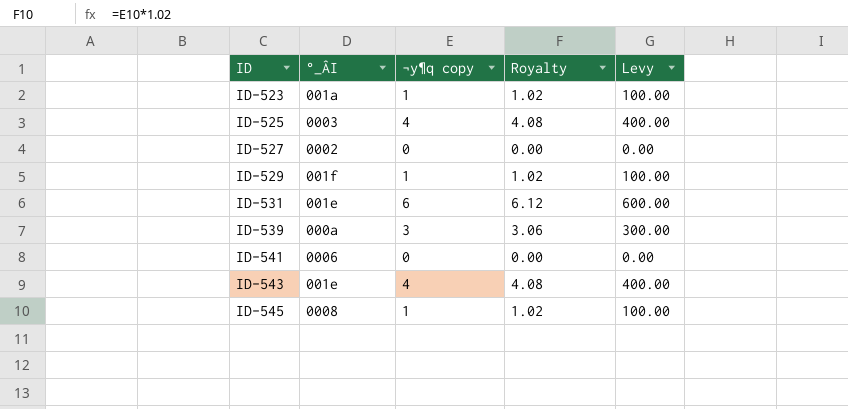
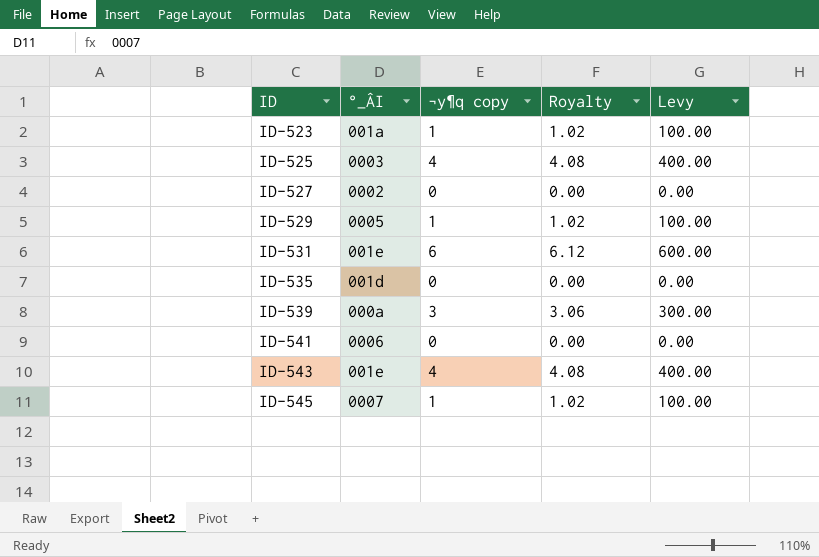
ID-529 | °_ÂI: 001f -> 0005
row ID-535: none -> 001d | 0 | 0.00 | 0.00
ID-545 | °_ÂI: 0008 -> 0007

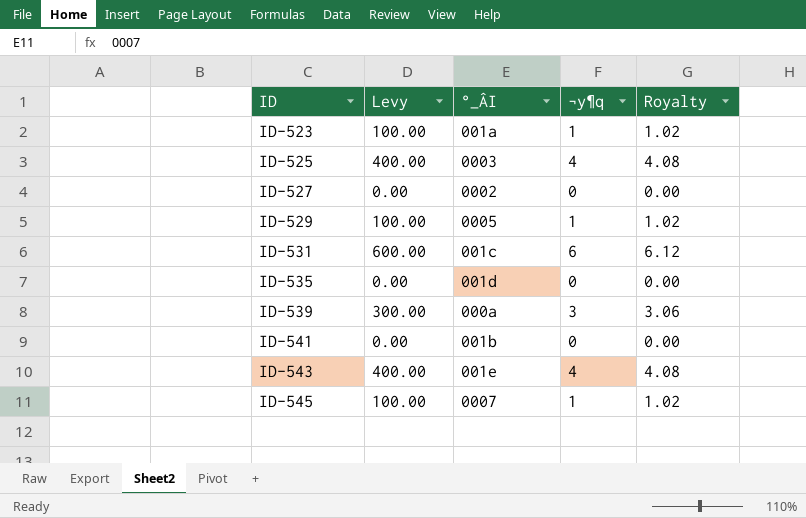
column Levy | position: 5 -> 2
column name: ¬y¶q copy -> ¬y¶q
ID-531 | °_ÂI: 001e -> 001c
ID-541 | °_ÂI: 0006 -> 001b

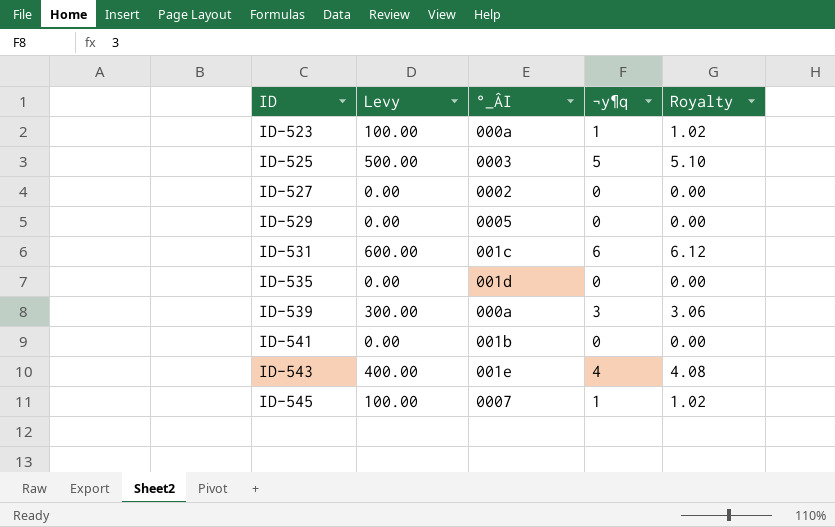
ID-523 | °_ÂI: 001a -> 000a
ID-525 | Levy: 400.00 -> 500.00
ID-525 | ¬y¶q: 4 -> 5
ID-525 | Royalty: 4.08 -> 5.10
ID-529 | Levy: 100.00 -> 0.00
ID-529 | ¬y¶q: 1 -> 0
ID-529 | Royalty: 1.02 -> 0.00

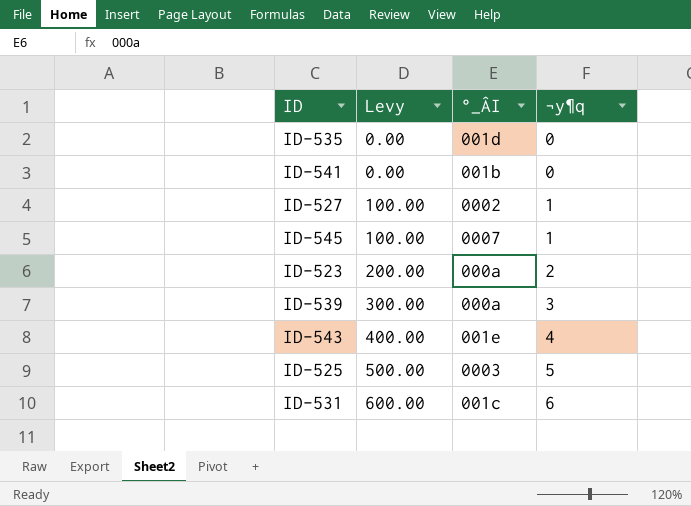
row order: ID ascending -> Levy ascending
column Royalty | formula: [¬y¶q] * 1.02 -> none
row ID-529: 0.00 | 0005 | 0 | 0.00 -> none
ID-527 | Levy: 0.00 -> 100.00
ID-527 | ¬y¶q: 0 -> 1
ID-523 | Levy: 100.00 -> 200.00
ID-523 | ¬y¶q: 1 -> 2

